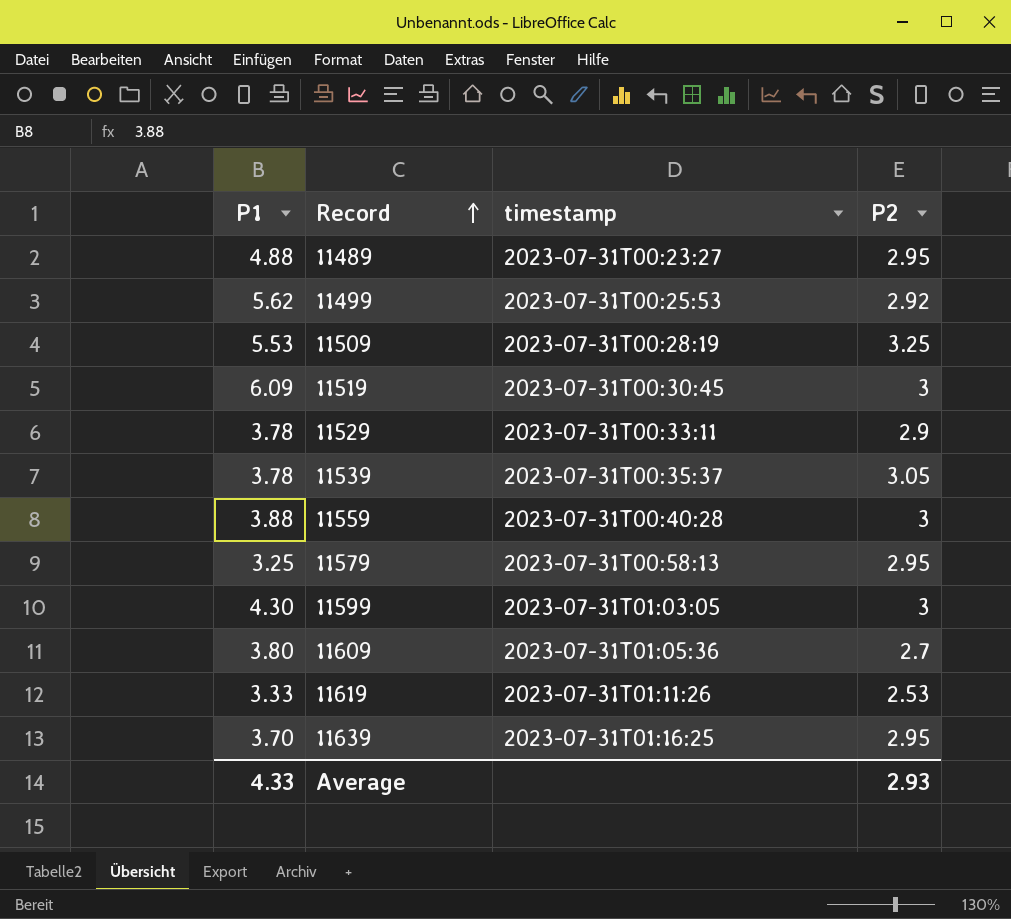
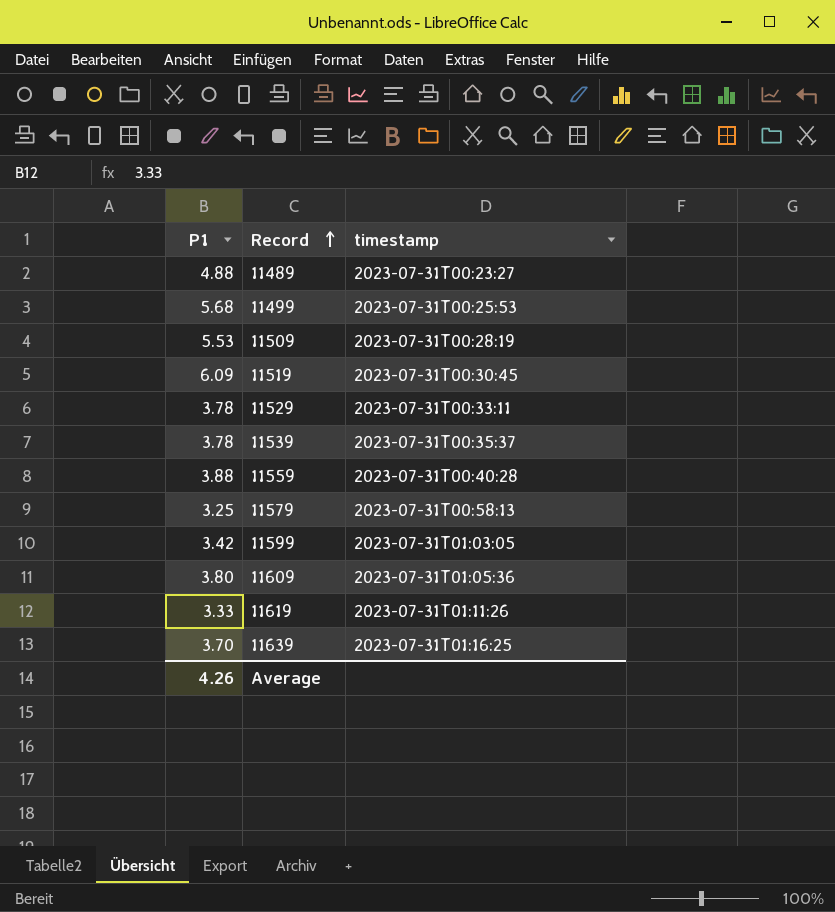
column P2 | position: 4 -> none
11499 | P1: 5.62 -> 5.68
11599 | P1: 4.30 -> 3.42
Average | P1: 4.33 -> 4.26

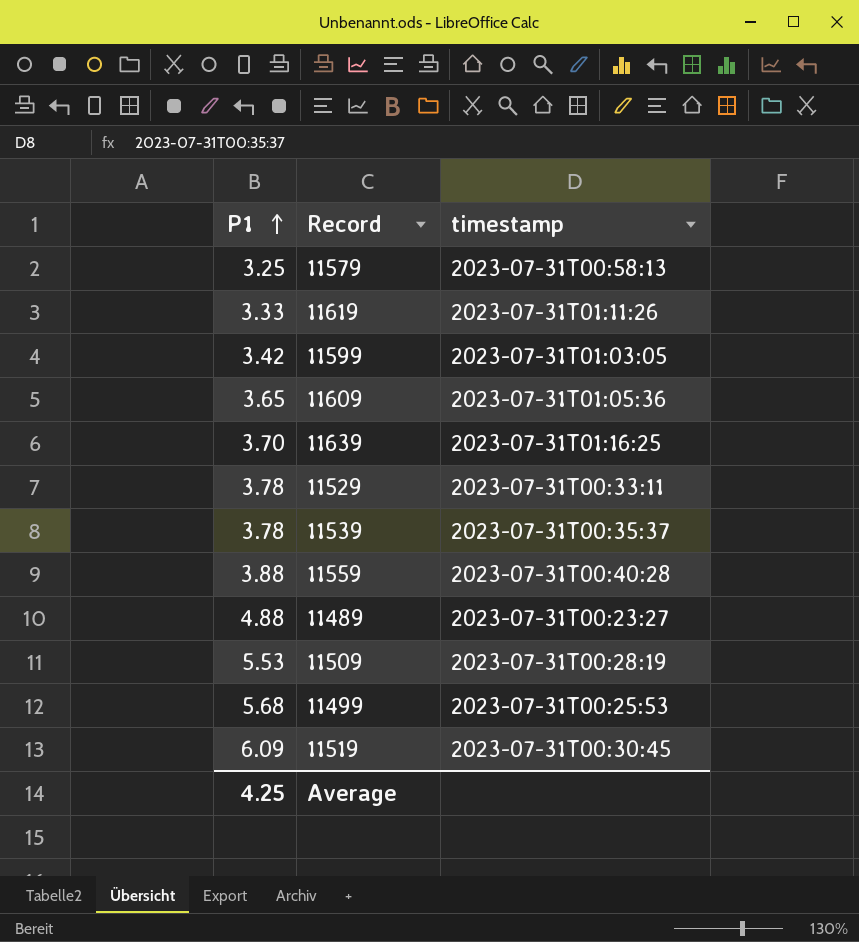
row order: Record ascending -> P1 ascending
11609 | P1: 3.80 -> 3.65
Average | P1: 4.26 -> 4.25

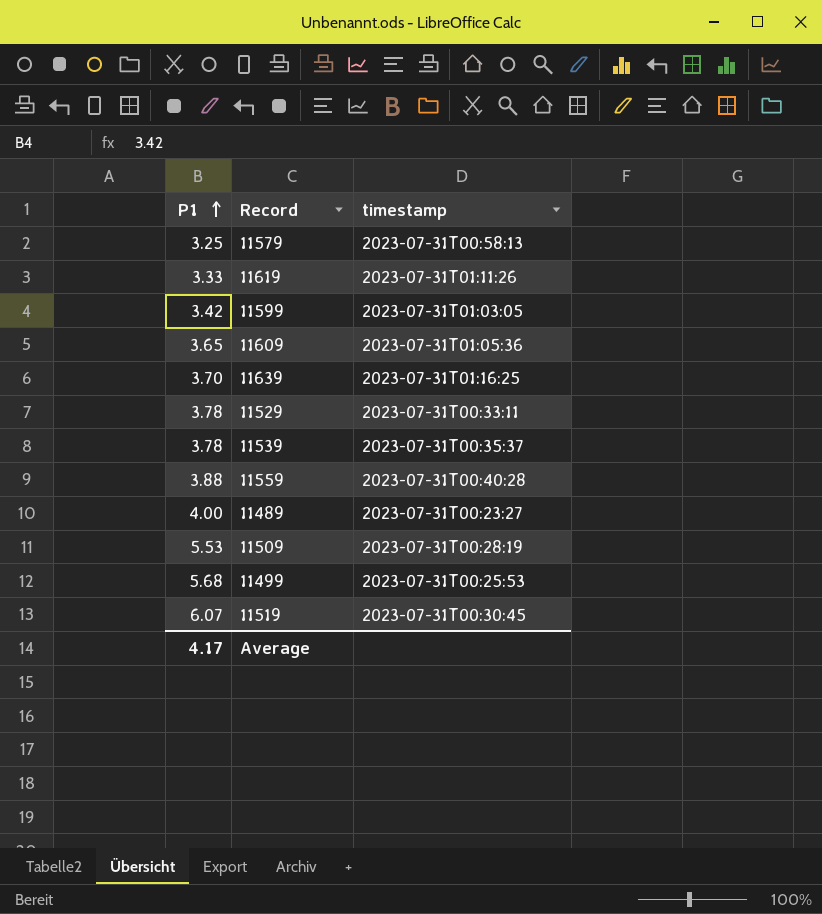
11489 | P1: 4.88 -> 4.00
11519 | P1: 6.09 -> 6.07
Average | P1: 4.25 -> 4.17

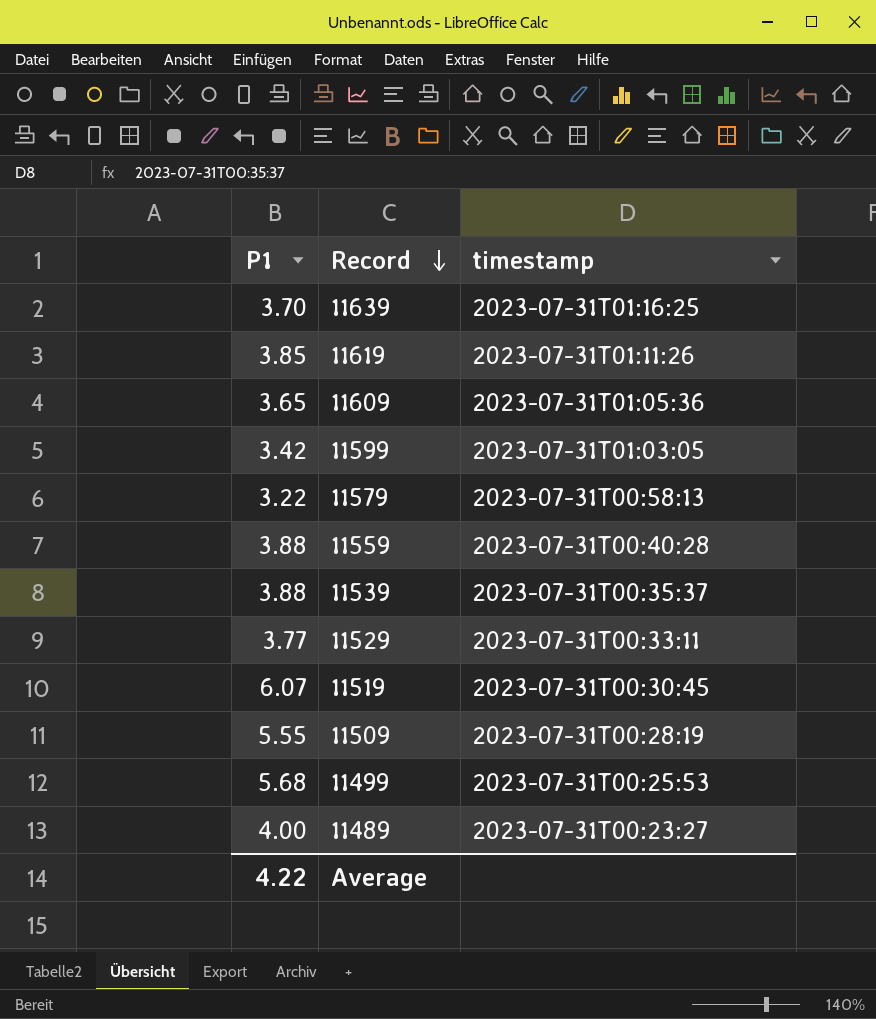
row order: P1 ascending -> Record descending
11619 | P1: 3.33 -> 3.85
11579 | P1: 3.25 -> 3.22
11539 | P1: 3.78 -> 3.88
11529 | P1: 3.78 -> 3.77
11509 | P1: 5.53 -> 5.55
Average | P1: 4.17 -> 4.22

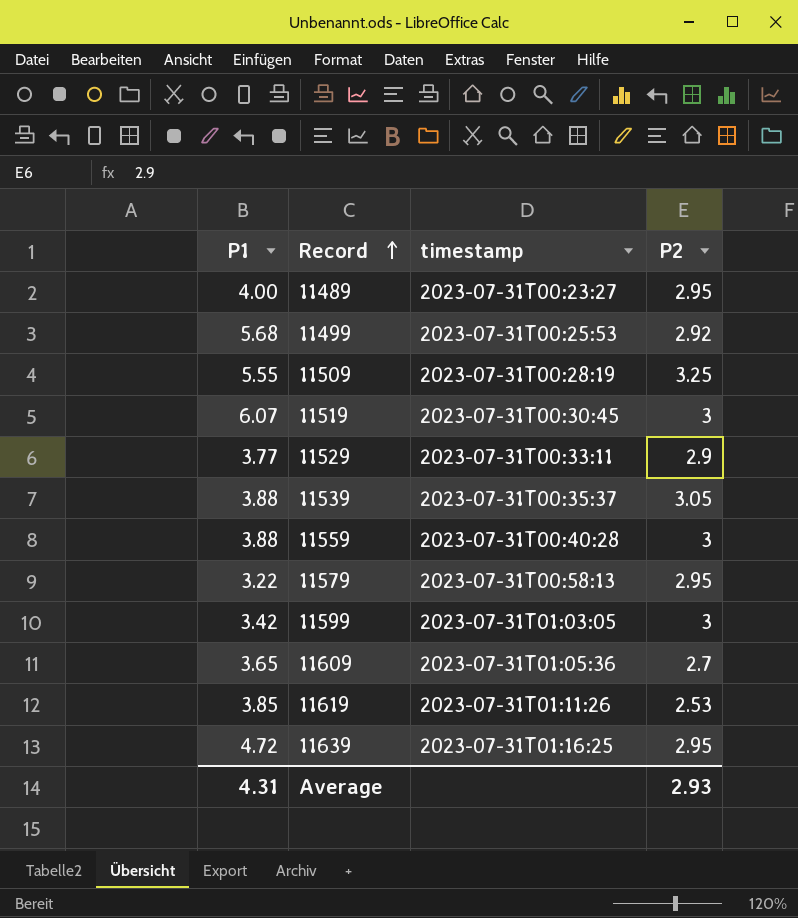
row order: Record descending -> Record ascending
column P2 | position: none -> 4
11639 | P1: 3.70 -> 4.72
Average | P1: 4.22 -> 4.31

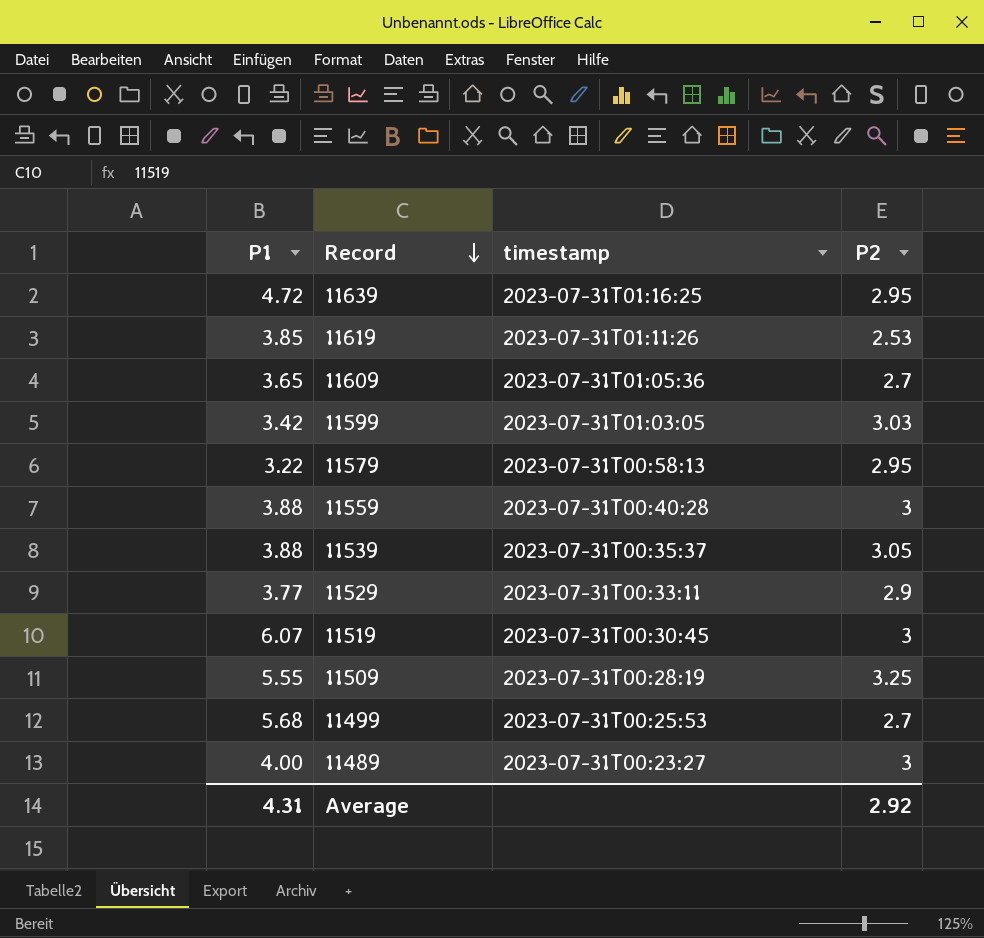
row order: Record ascending -> Record descending
11599 | P2: 3 -> 3.03
11499 | P2: 2.92 -> 2.7
11489 | P2: 2.95 -> 3
Average | P2: 2.93 -> 2.92

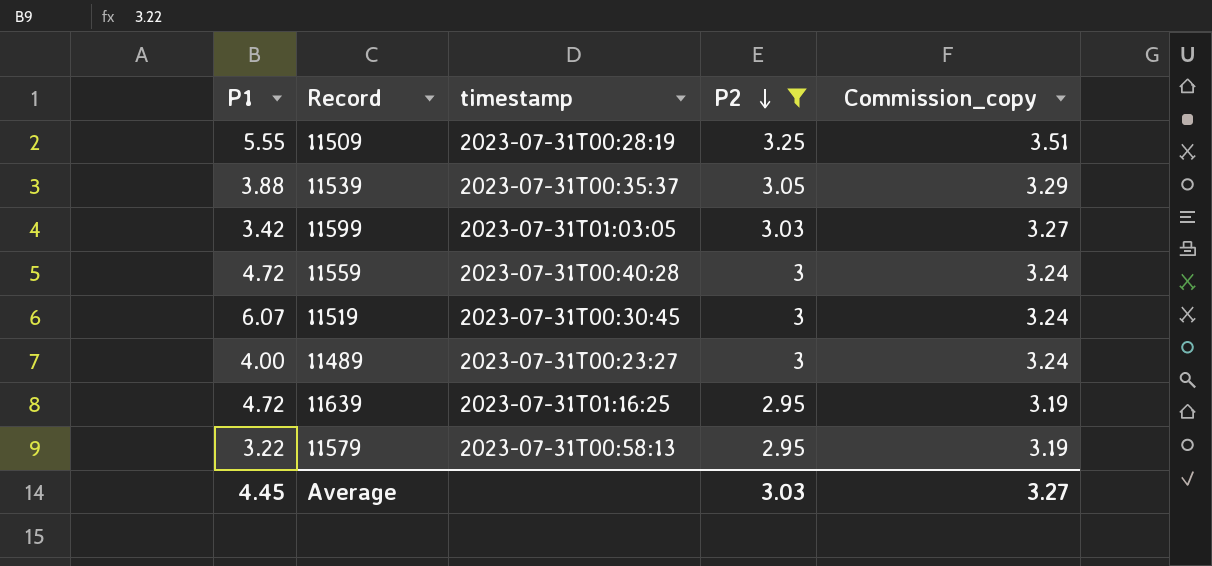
filter: none -> P2 >= 2.95
row order: Record descending -> P2 descending
column Commission_copy | formula: none -> [P2] * 1.08
11559 | P1: 3.88 -> 4.72
Average | P1: 4.31 -> 4.45
Average | P2: 2.92 -> 3.03

